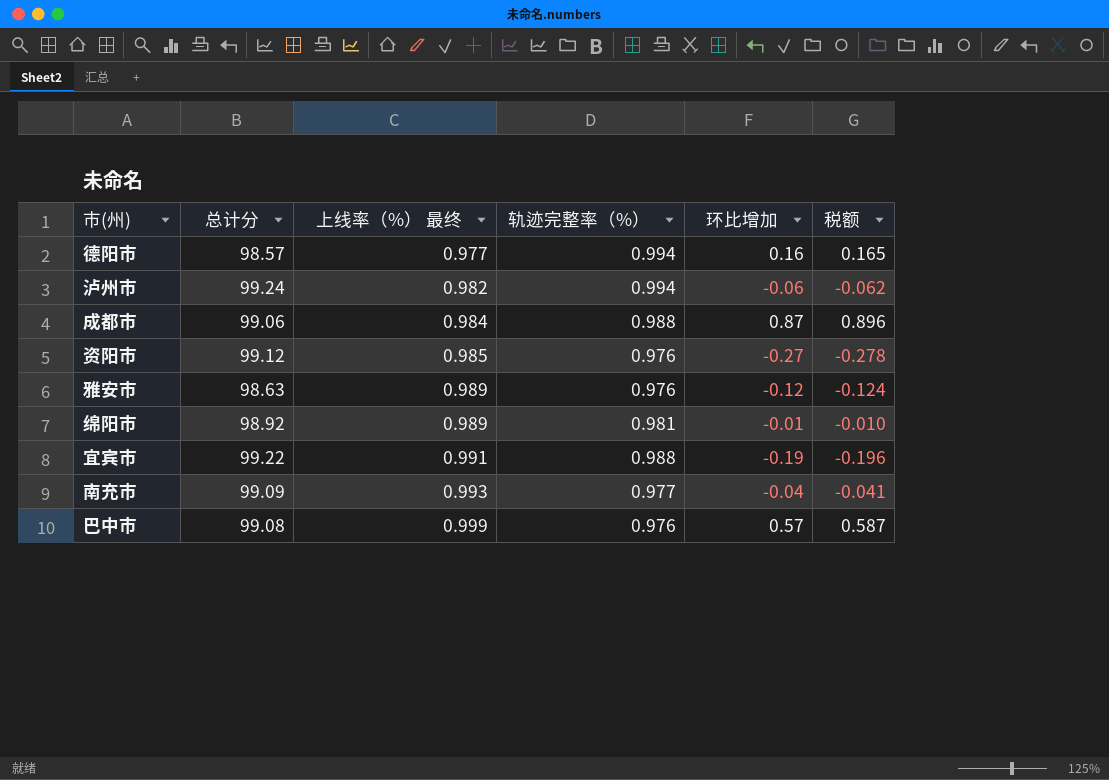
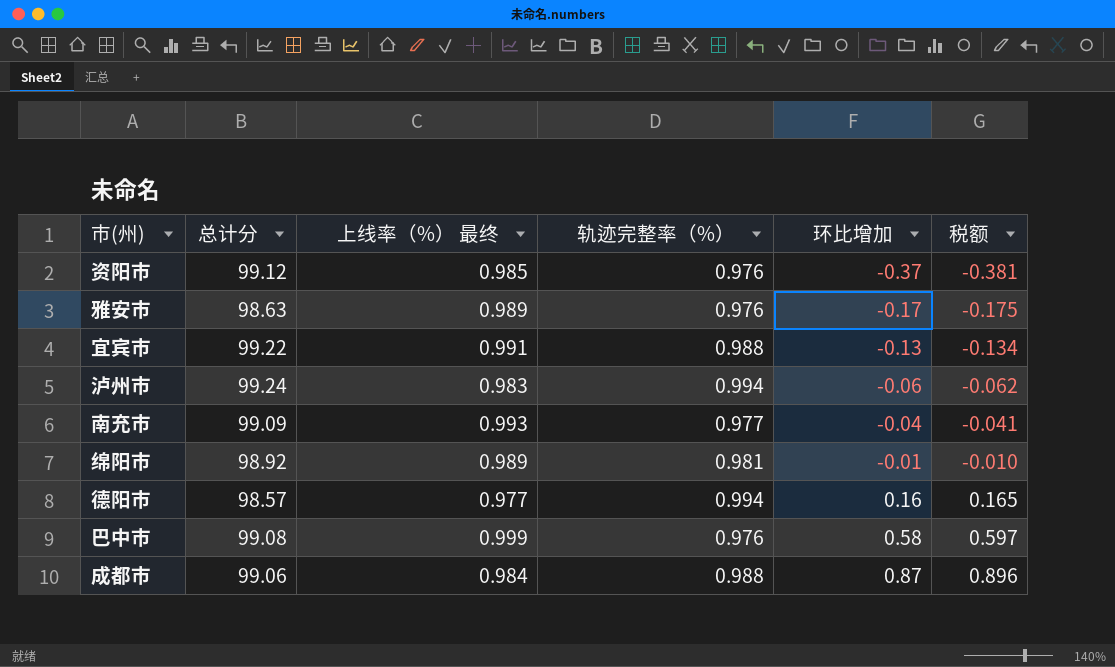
row order: 上线率（%） 最终 ascending -> 环比增加 ascending
资阳市 | 环比增加: -0.27 -> -0.37
资阳市 | 税额: -0.278 -> -0.381
雅安市 | 环比增加: -0.12 -> -0.17
雅安市 | 税额: -0.124 -> -0.175
宜宾市 | 环比增加: -0.19 -> -0.13
宜宾市 | 税额: -0.196 -> -0.134
泸州市 | 上线率（%） 最终: 0.982 -> 0.983
巴中市 | 环比增加: 0.57 -> 0.58
巴中市 | 税额: 0.587 -> 0.597

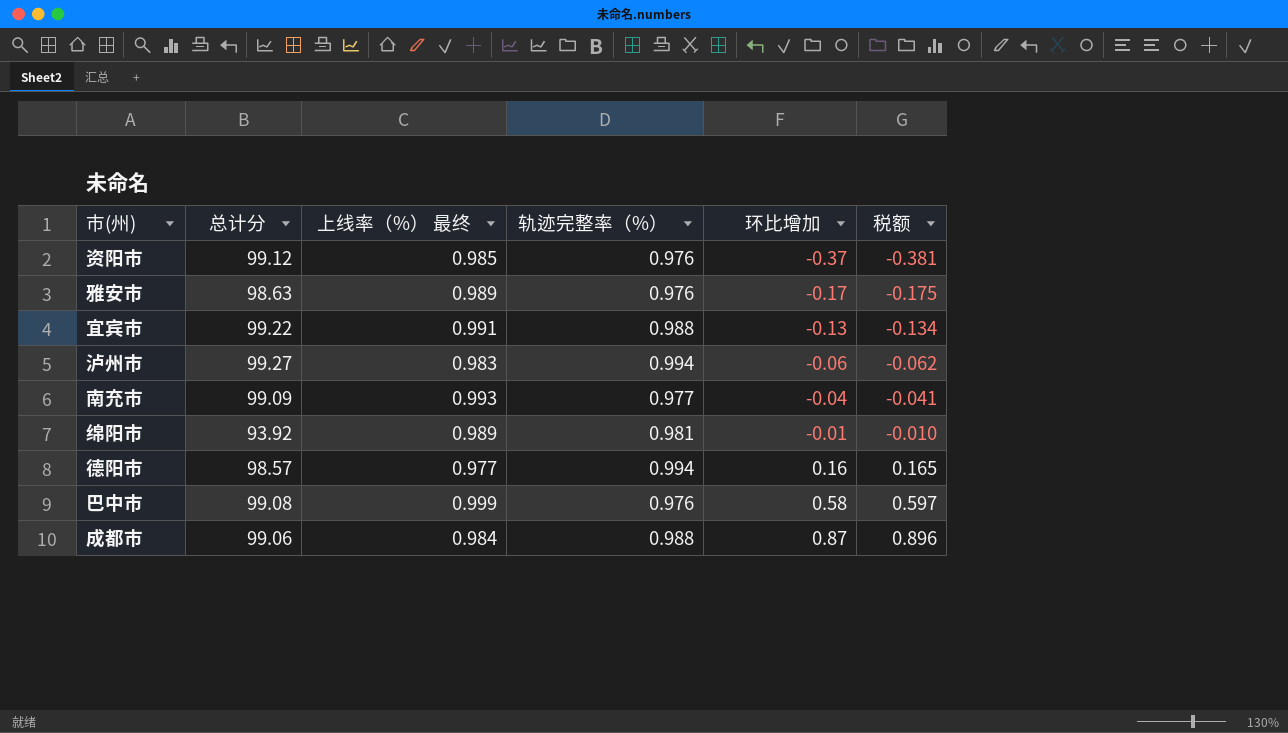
泸州市 | 总计分: 99.24 -> 99.27
绵阳市 | 总计分: 98.92 -> 93.92

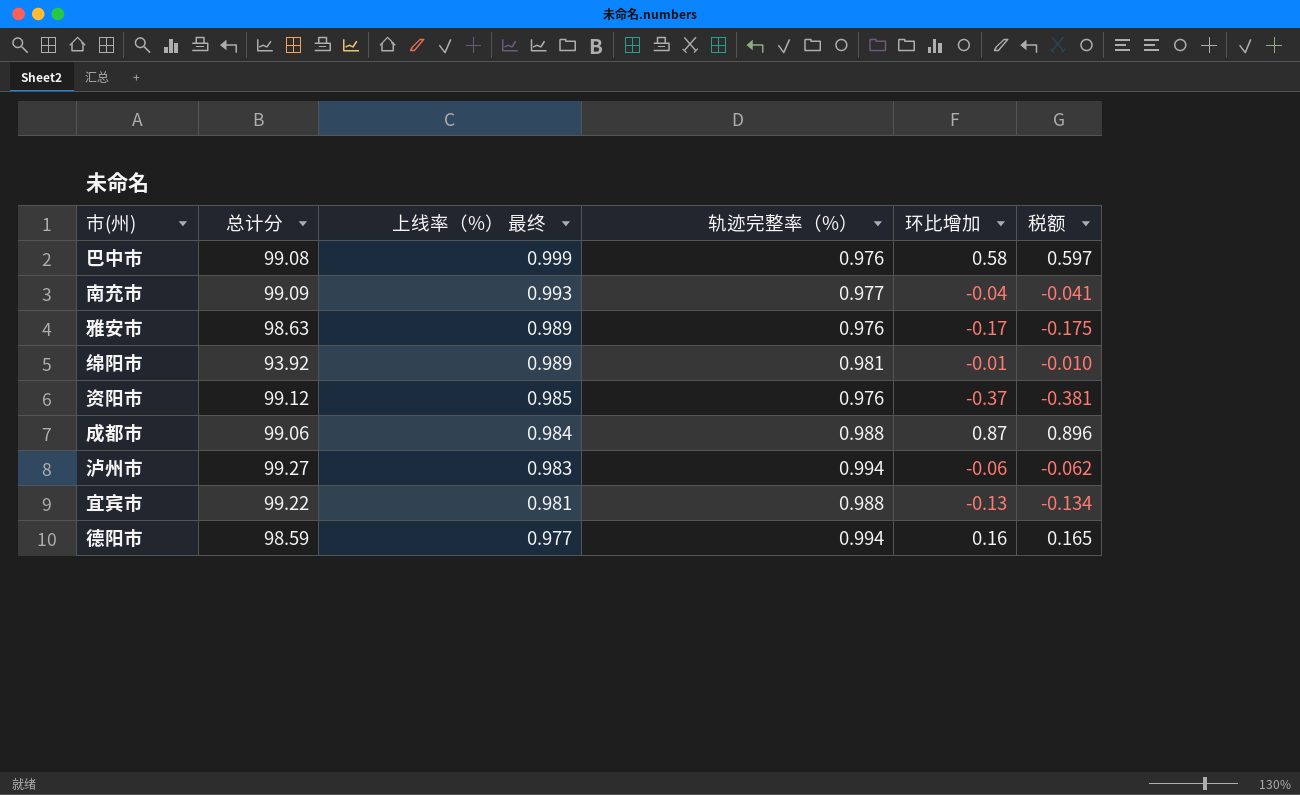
row order: 环比增加 ascending -> 上线率（%） 最终 descending
宜宾市 | 上线率（%） 最终: 0.991 -> 0.981
德阳市 | 总计分: 98.57 -> 98.59

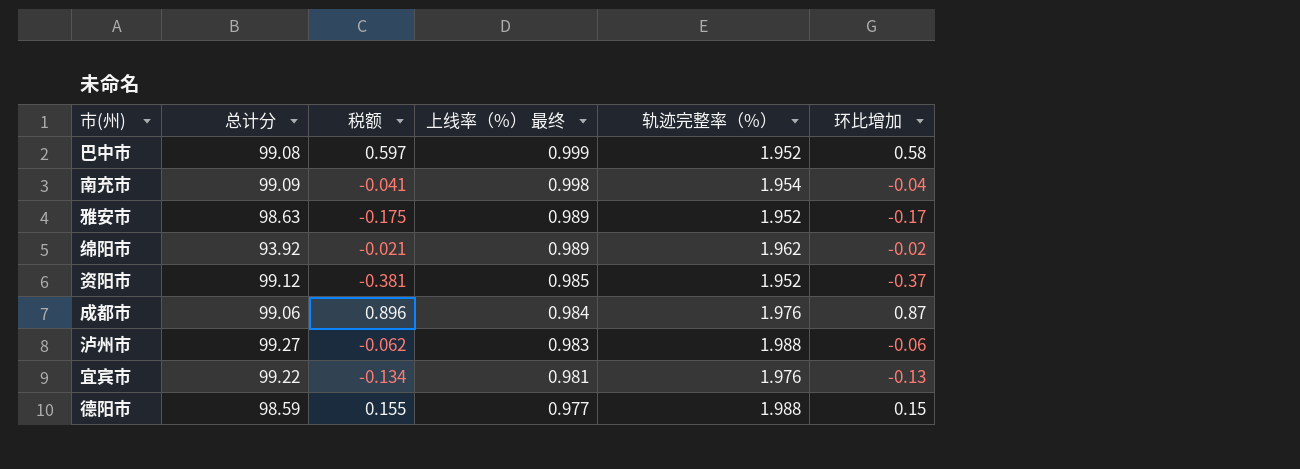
column 税额 | position: 6 -> 3
巴中市 | 轨迹完整率（%）: 0.976 -> 1.952
南充市 | 上线率（%） 最终: 0.993 -> 0.998
南充市 | 轨迹完整率（%）: 0.977 -> 1.954
雅安市 | 轨迹完整率（%）: 0.976 -> 1.952
绵阳市 | 税额: -0.010 -> -0.021
绵阳市 | 轨迹完整率（%）: 0.981 -> 1.962
绵阳市 | 环比增加: -0.01 -> -0.02
资阳市 | 轨迹完整率（%）: 0.976 -> 1.952
成都市 | 轨迹完整率（%）: 0.988 -> 1.976
泸州市 | 轨迹完整率（%）: 0.994 -> 1.988
宜宾市 | 轨迹完整率（%）: 0.988 -> 1.976
德阳市 | 税额: 0.165 -> 0.155
德阳市 | 轨迹完整率（%）: 0.994 -> 1.988
德阳市 | 环比增加: 0.16 -> 0.15

